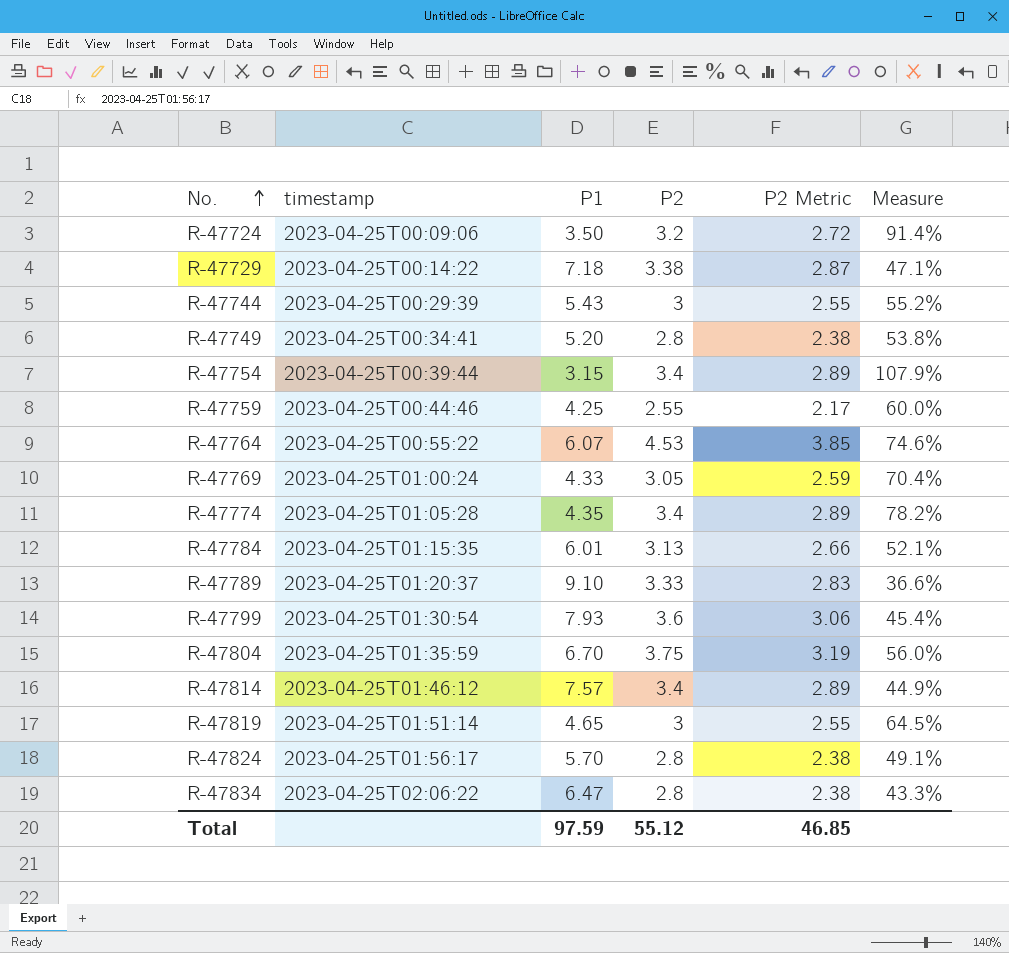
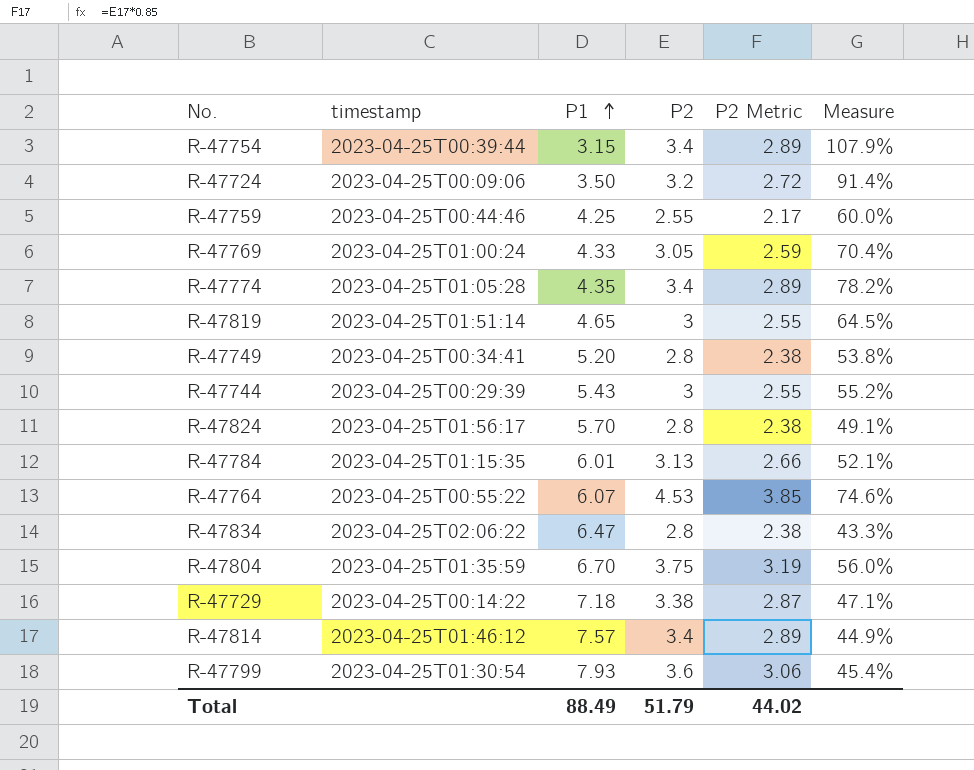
row order: No. ascending -> P1 ascending
row R-47789: 2023-04-25T01:20:37 | 9.10 | 3.33 | 2.83 | 36.6% -> none
Total | P1: 97.59 -> 88.49
Total | P2: 55.12 -> 51.79
Total | P2 Metric: 46.85 -> 44.02

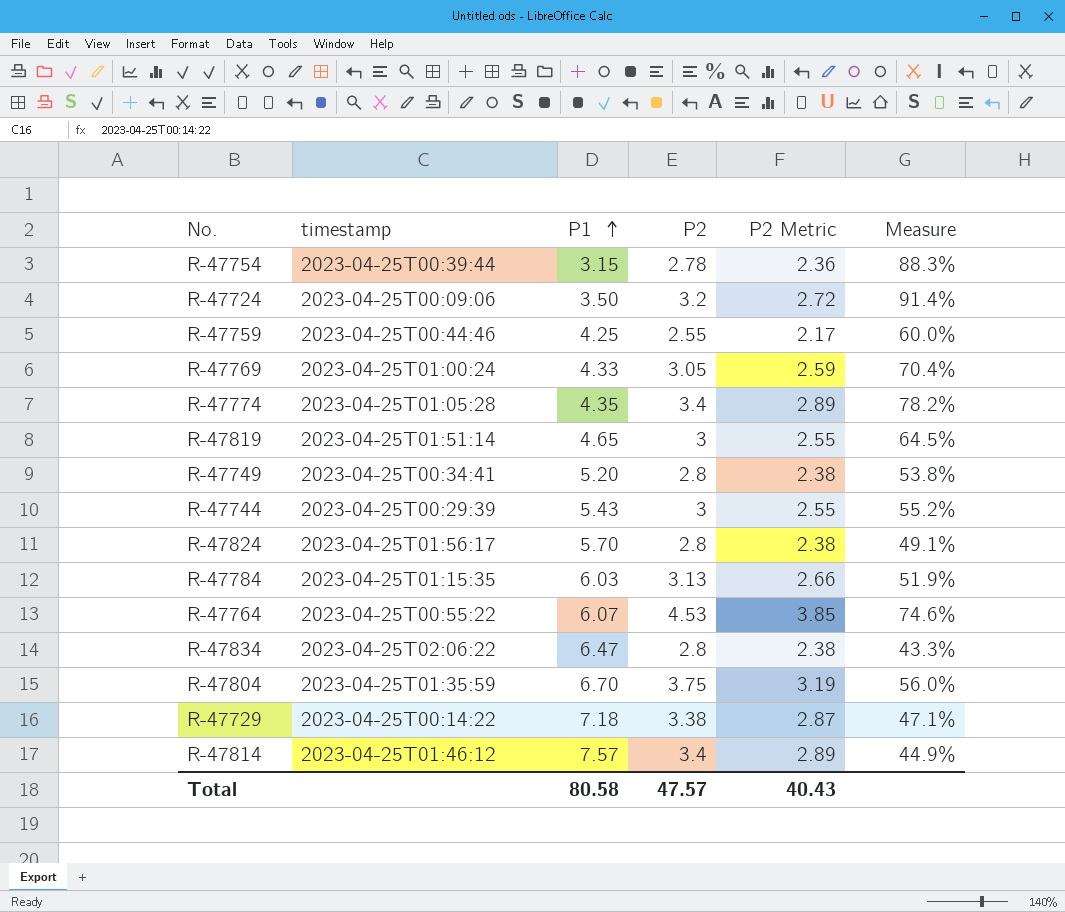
row R-47799: 2023-04-25T01:30:54 | 7.93 | 3.6 | 3.06 | 45.4% -> none
R-47754 | P2: 3.4 -> 2.78
R-47754 | P2 Metric: 2.89 -> 2.36
R-47754 | Measure: 107.9% -> 88.3%
R-47784 | P1: 6.01 -> 6.03
R-47784 | Measure: 52.1% -> 51.9%
Total | P1: 88.49 -> 80.58
Total | P2: 51.79 -> 47.57
Total | P2 Metric: 44.02 -> 40.43

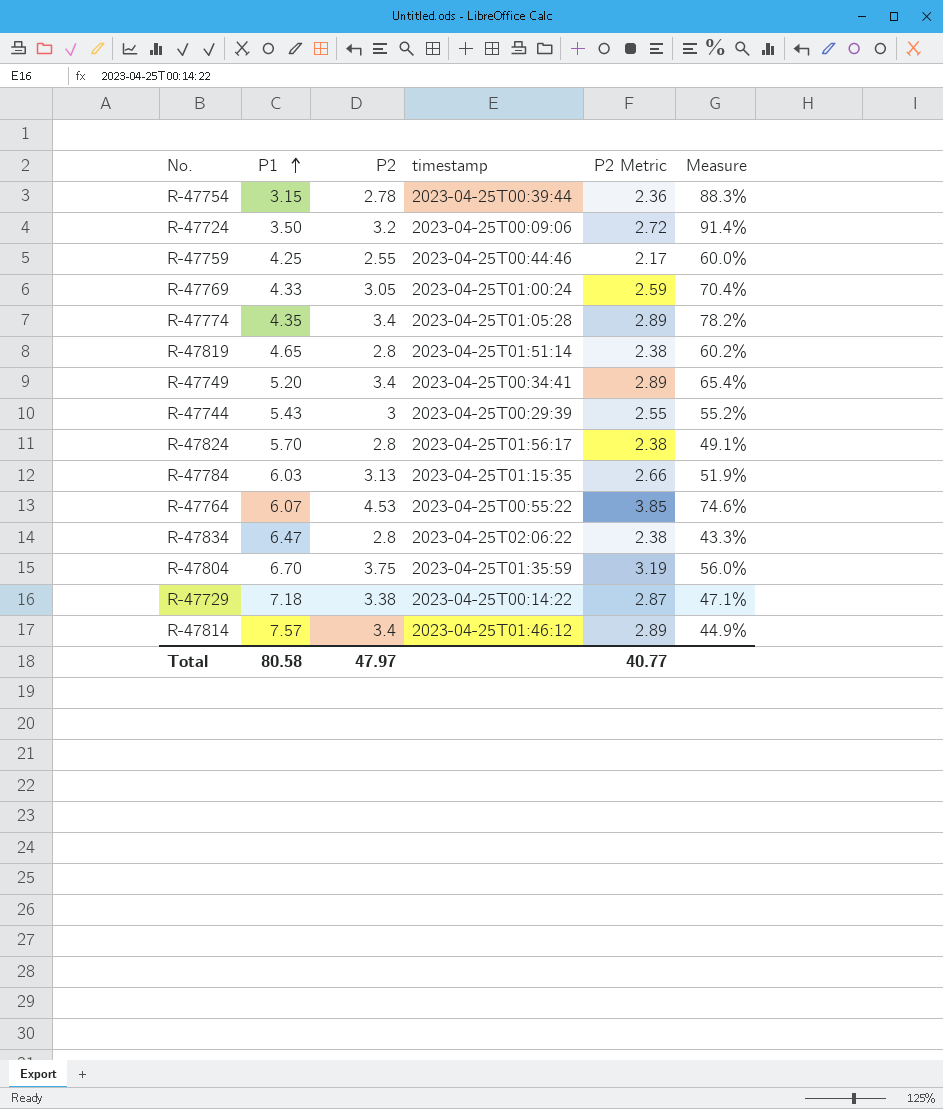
column timestamp | position: 2 -> 4
R-47819 | P2: 3 -> 2.8
R-47819 | P2 Metric: 2.55 -> 2.38
R-47819 | Measure: 64.5% -> 60.2%
R-47749 | P2: 2.8 -> 3.4
R-47749 | P2 Metric: 2.38 -> 2.89
R-47749 | Measure: 53.8% -> 65.4%
Total | P2: 47.57 -> 47.97
Total | P2 Metric: 40.43 -> 40.77

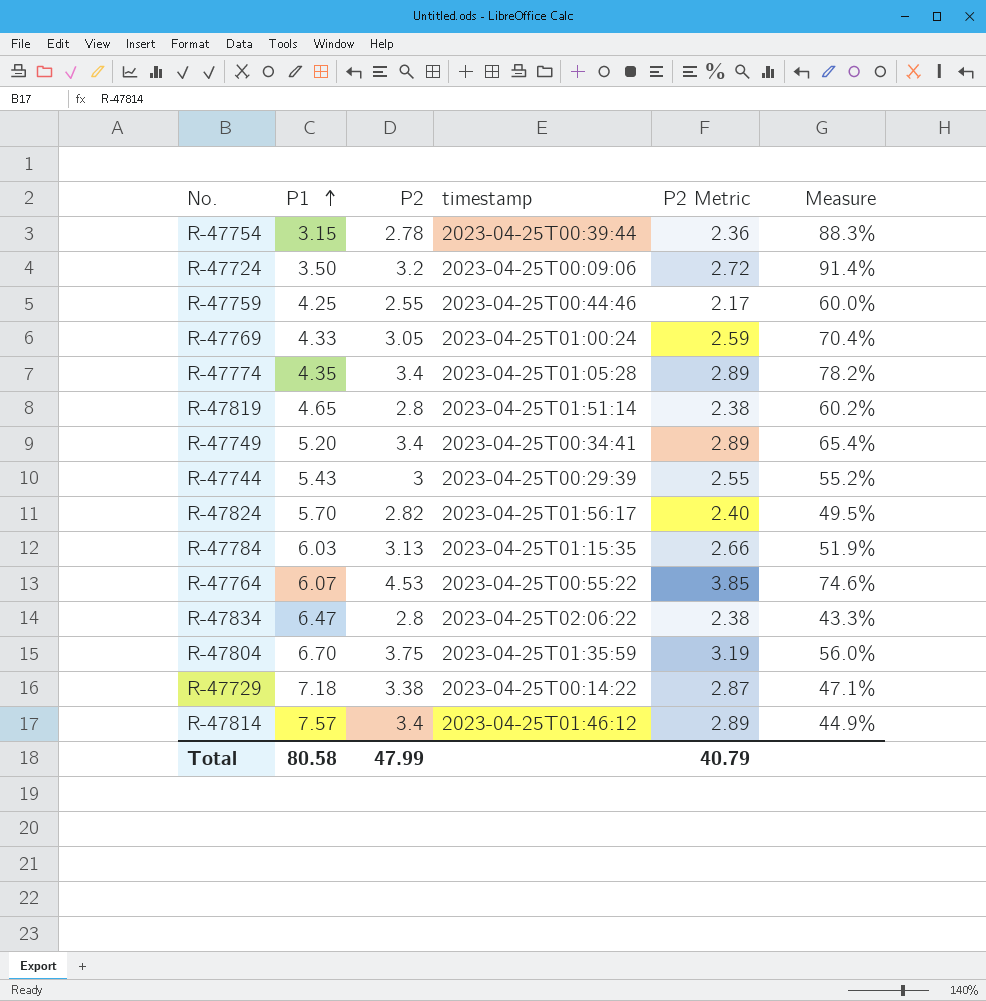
R-47824 | P2: 2.8 -> 2.82
R-47824 | P2 Metric: 2.38 -> 2.40
R-47824 | Measure: 49.1% -> 49.5%
Total | P2: 47.97 -> 47.99
Total | P2 Metric: 40.77 -> 40.79

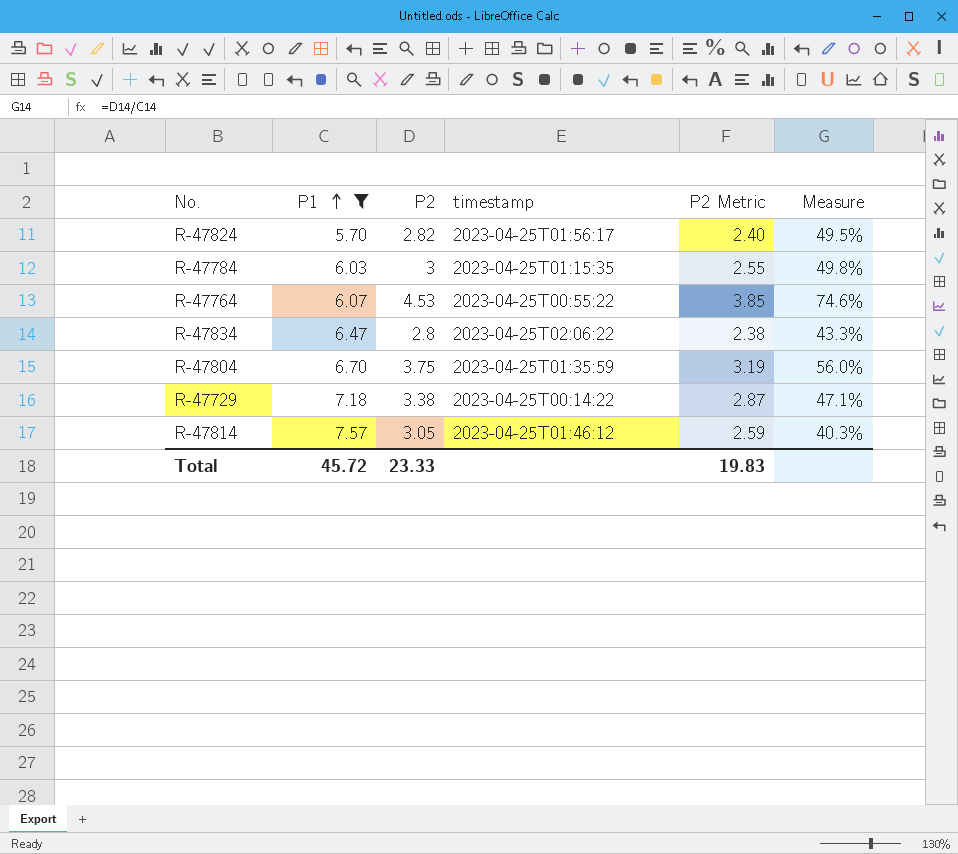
filter: none -> P1 >= 5.70
R-47784 | P2: 3.13 -> 3
R-47784 | P2 Metric: 2.66 -> 2.55
R-47784 | Measure: 51.9% -> 49.8%
R-47814 | P2: 3.4 -> 3.05
R-47814 | P2 Metric: 2.89 -> 2.59
R-47814 | Measure: 44.9% -> 40.3%
Total | P1: 80.58 -> 45.72
Total | P2: 47.99 -> 23.33
Total | P2 Metric: 40.79 -> 19.83

